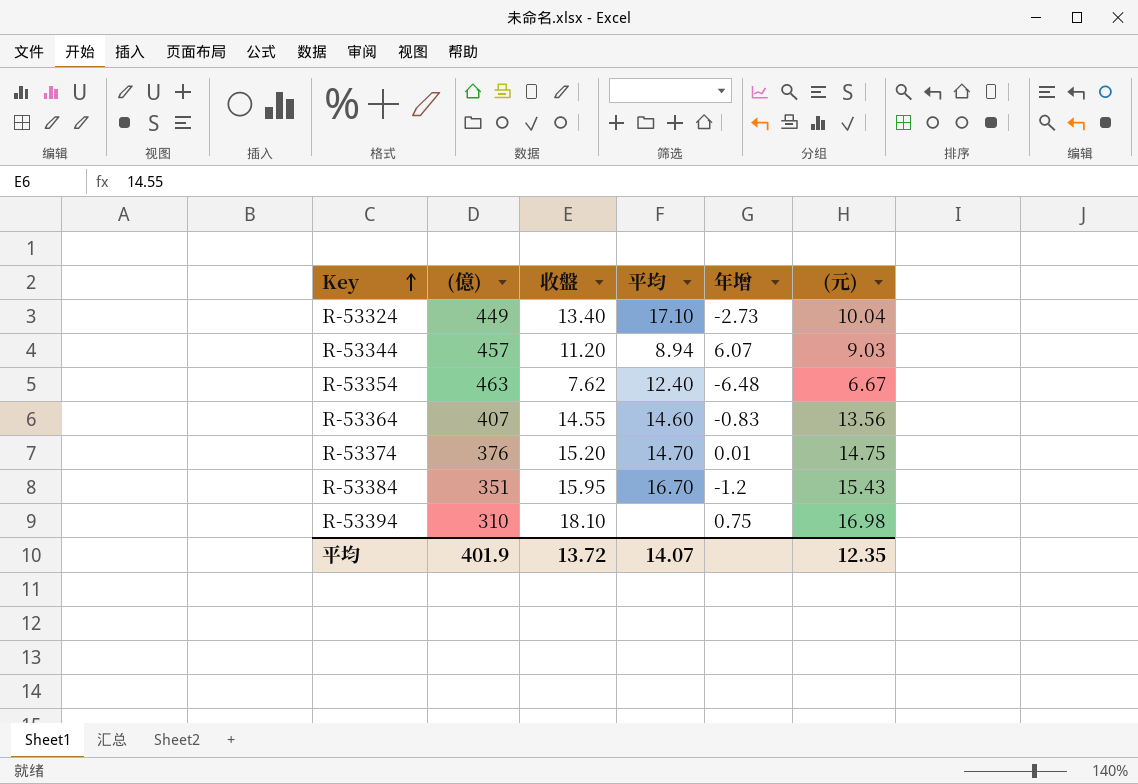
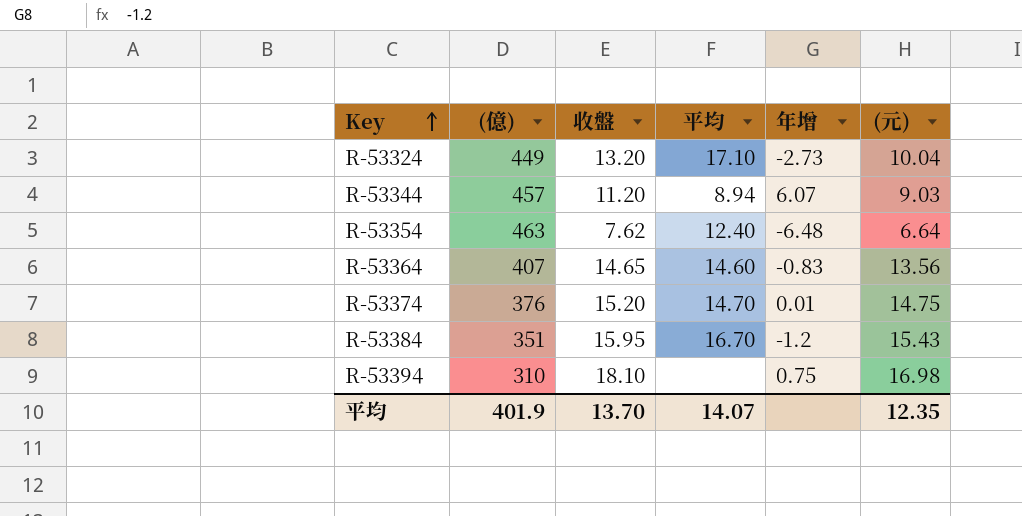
R-53324 | 收盤: 13.40 -> 13.20
R-53354 | (元): 6.67 -> 6.64
R-53364 | 收盤: 14.55 -> 14.65
平均 | 收盤: 13.72 -> 13.70

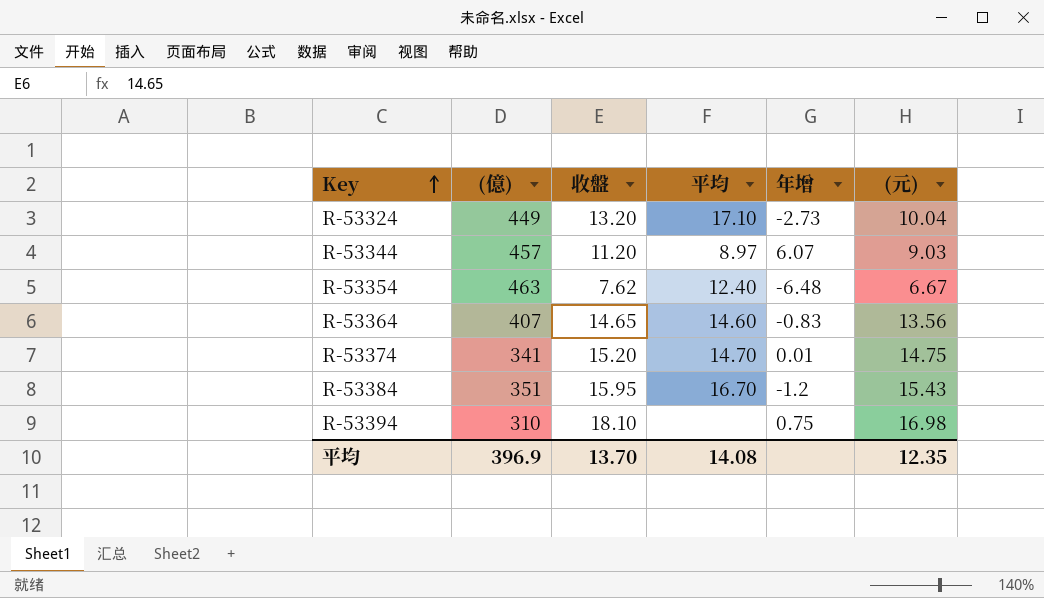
R-53344 | 平均: 8.94 -> 8.97
R-53354 | (元): 6.64 -> 6.67
R-53374 | (億): 376 -> 341
平均 | (億): 401.9 -> 396.9
平均 | 平均: 14.07 -> 14.08

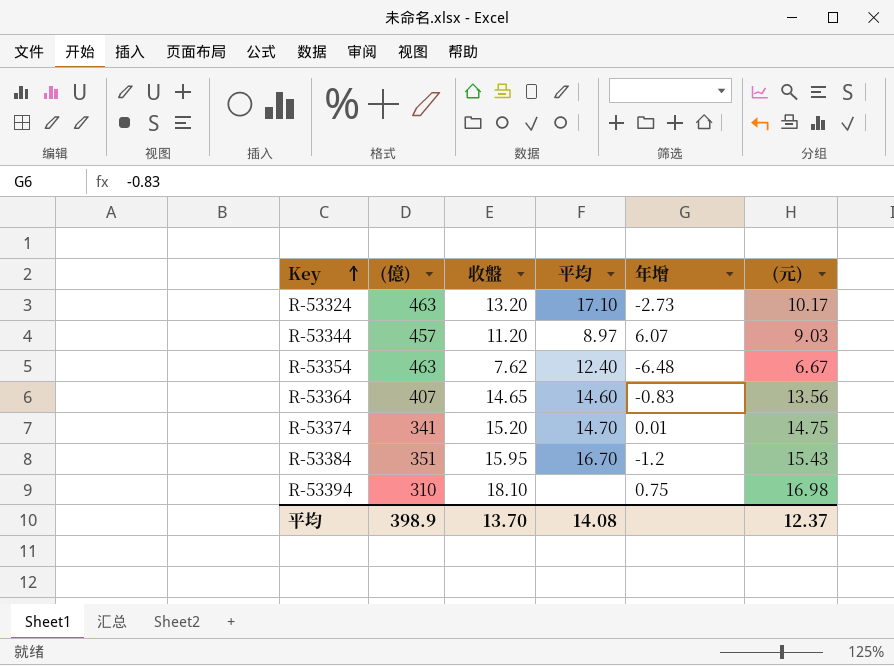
R-53324 | (億): 449 -> 463
R-53324 | (元): 10.04 -> 10.17
平均 | (億): 396.9 -> 398.9
平均 | (元): 12.35 -> 12.37

